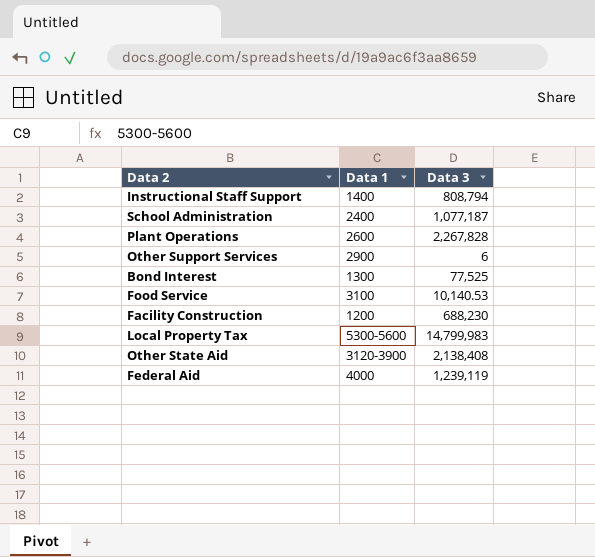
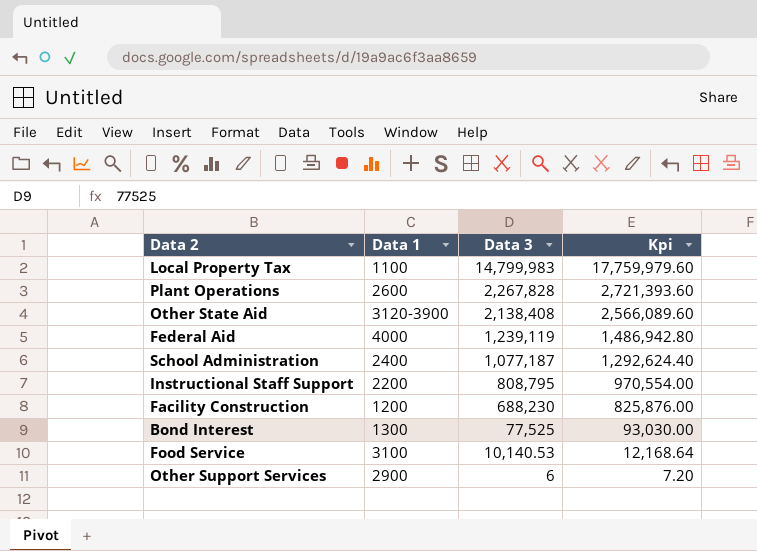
row order: none -> Data 3 descending
column Kpi | formula: none -> [Data 3] * 1.2
Local Property Tax | Data 1: 5300-5600 -> 1100
Instructional Staff Support | Data 1: 1400 -> 2200
Instructional Staff Support | Data 3: 808,794 -> 808,795

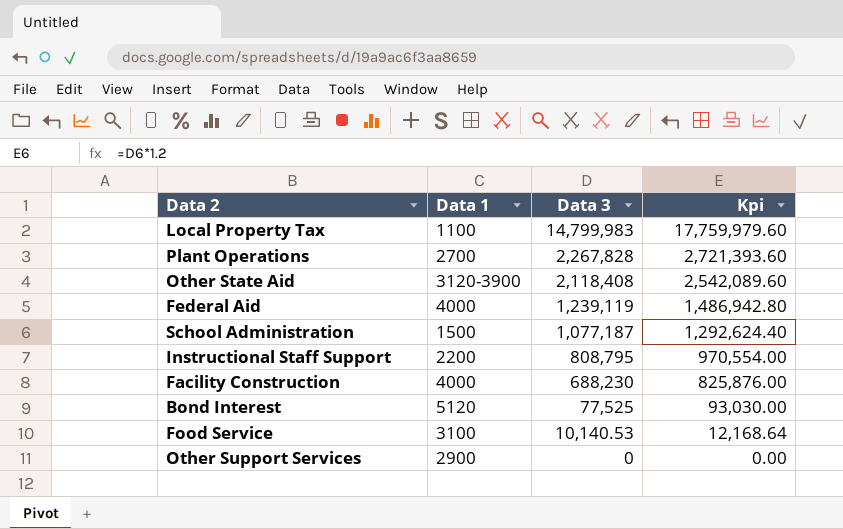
Plant Operations | Data 1: 2600 -> 2700
Other State Aid | Data 3: 2,138,408 -> 2,118,408
Other State Aid | Kpi: 2,566,089.60 -> 2,542,089.60
School Administration | Data 1: 2400 -> 1500
Facility Construction | Data 1: 1200 -> 4000
Bond Interest | Data 1: 1300 -> 5120
Other Support Services | Data 3: 6 -> 0
Other Support Services | Kpi: 7.20 -> 0.00

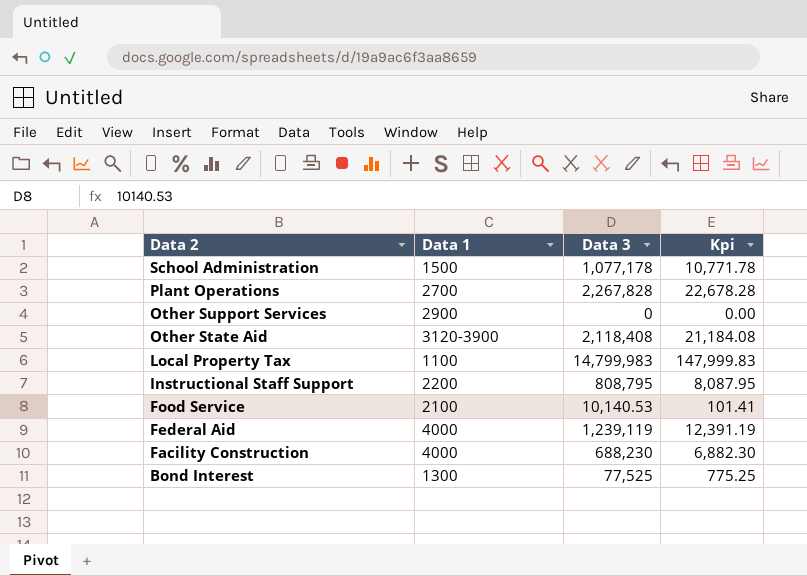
row order: Data 3 descending -> Data 2 descending
column Kpi | formula: [Data 3] * 1.2 -> [Data 3] * 0.01
School Administration | Data 3: 1,077,187 -> 1,077,178
Food Service | Data 1: 3100 -> 2100
Bond Interest | Data 1: 5120 -> 1300

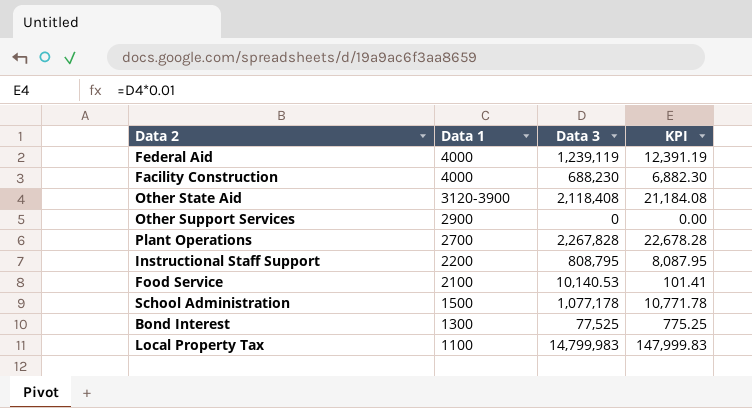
row order: Data 2 descending -> Data 1 descending
column name: Kpi -> KPI

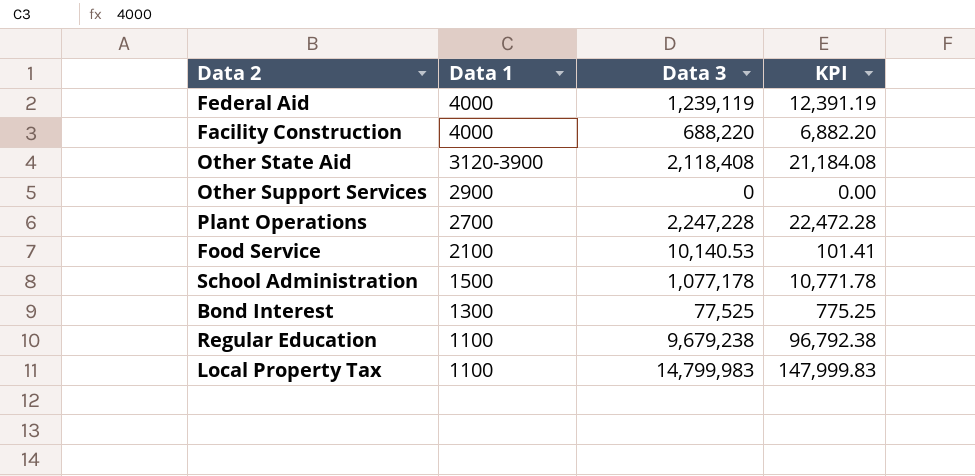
row Instructional Staff Support: 2200 | 808,795 | 8,087.95 -> none
Facility Construction | Data 3: 688,230 -> 688,220
Facility Construction | KPI: 6,882.30 -> 6,882.20
Plant Operations | Data 3: 2,267,828 -> 2,247,228
Plant Operations | KPI: 22,678.28 -> 22,472.28
row Regular Education: none -> 1100 | 9,679,238 | 96,792.38

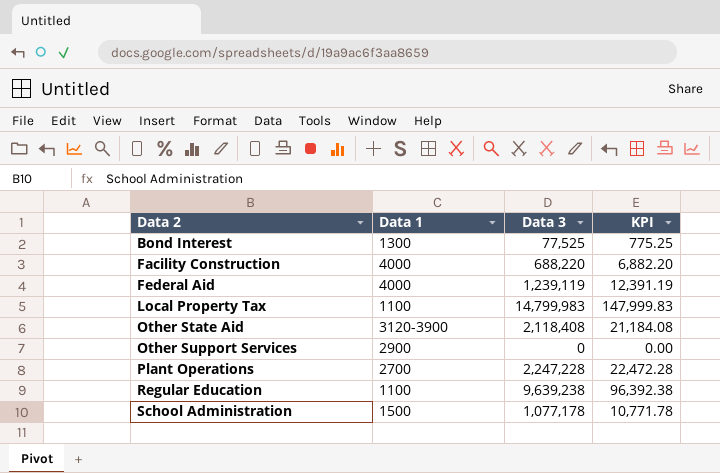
row order: Data 1 descending -> Data 2 ascending
row Food Service: 2100 | 10,140.53 | 101.41 -> none
Regular Education | Data 3: 9,679,238 -> 9,639,238
Regular Education | KPI: 96,792.38 -> 96,392.38

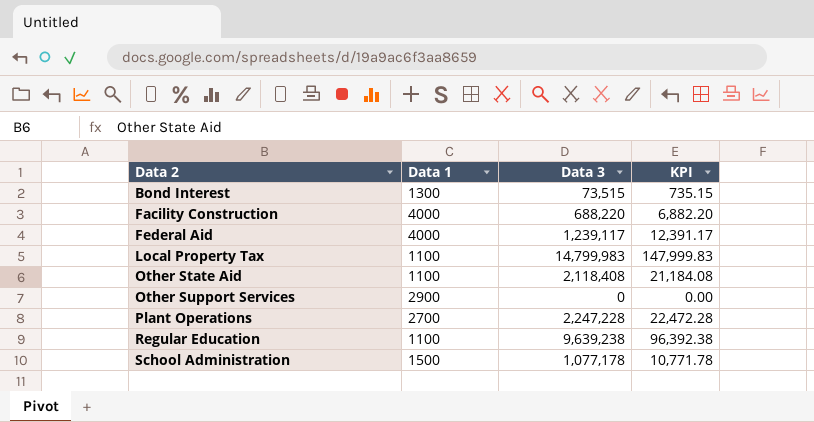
Bond Interest | Data 3: 77,525 -> 73,515
Bond Interest | KPI: 775.25 -> 735.15
Federal Aid | Data 3: 1,239,119 -> 1,239,117
Federal Aid | KPI: 12,391.19 -> 12,391.17
Other State Aid | Data 1: 3120-3900 -> 1100

